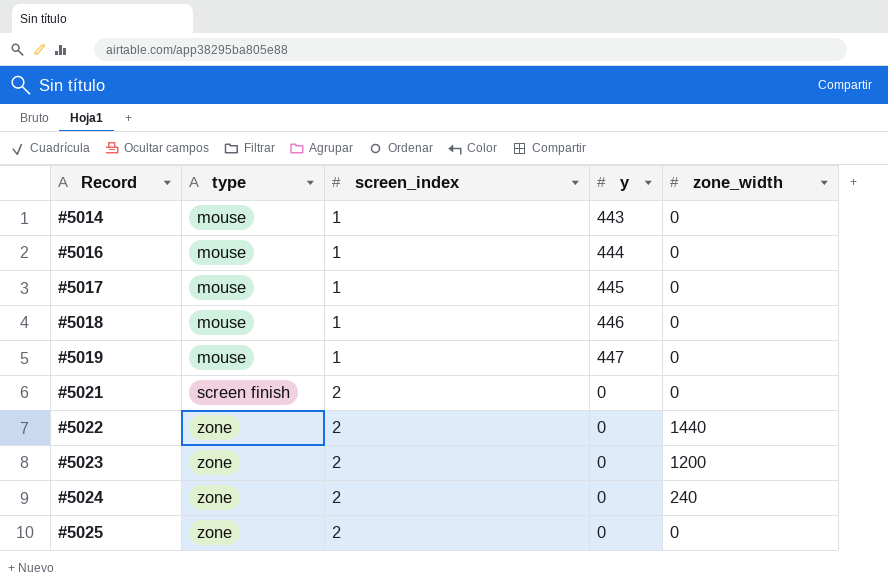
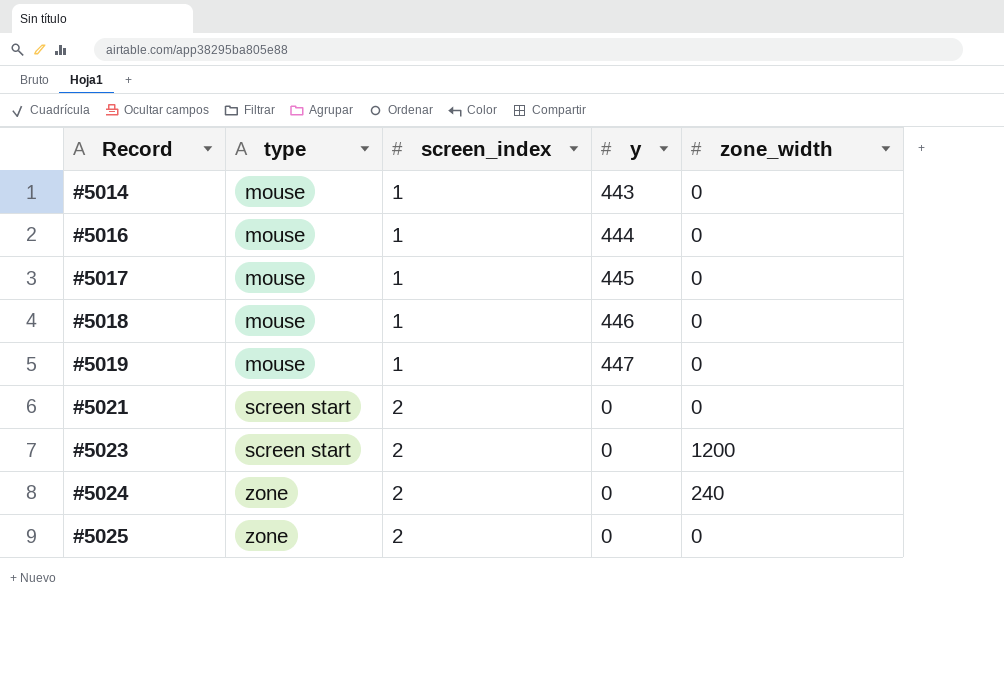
row #5022: zone | 2 | 0 | 1440 -> none
#5021 | type: screen finish -> screen start
#5023 | type: zone -> screen start

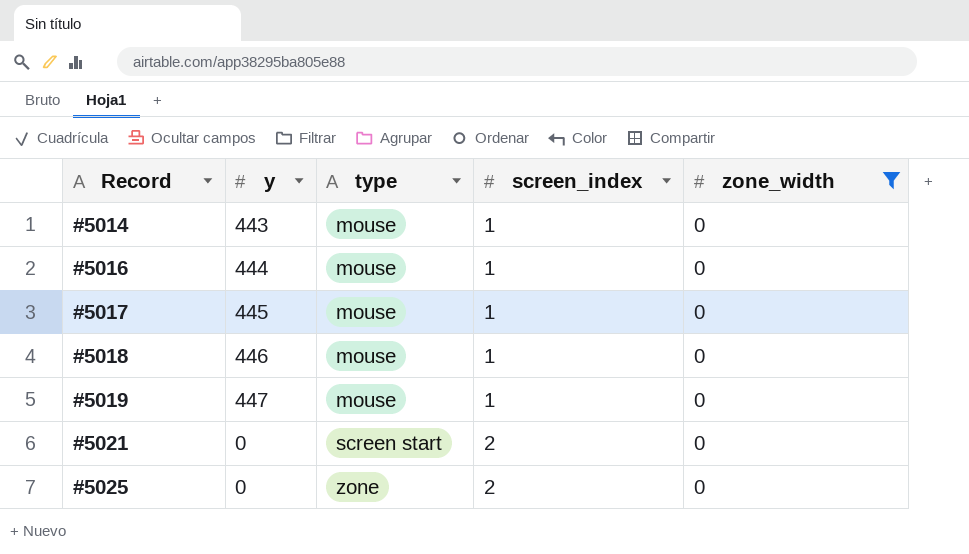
filter: none -> zone_width = 0
column y | position: 4 -> 2

